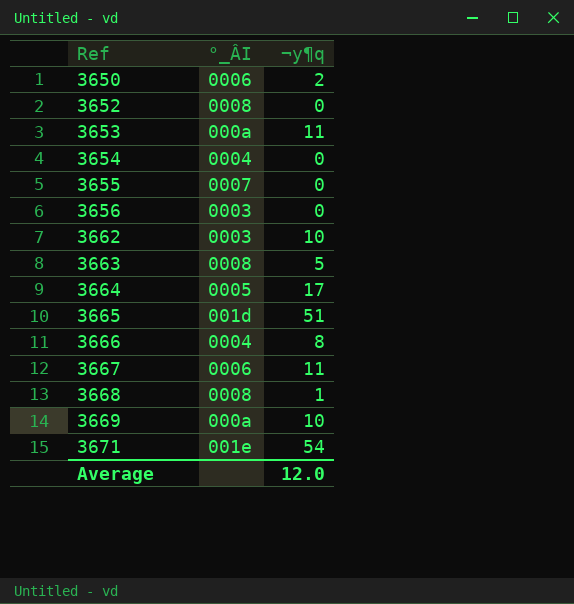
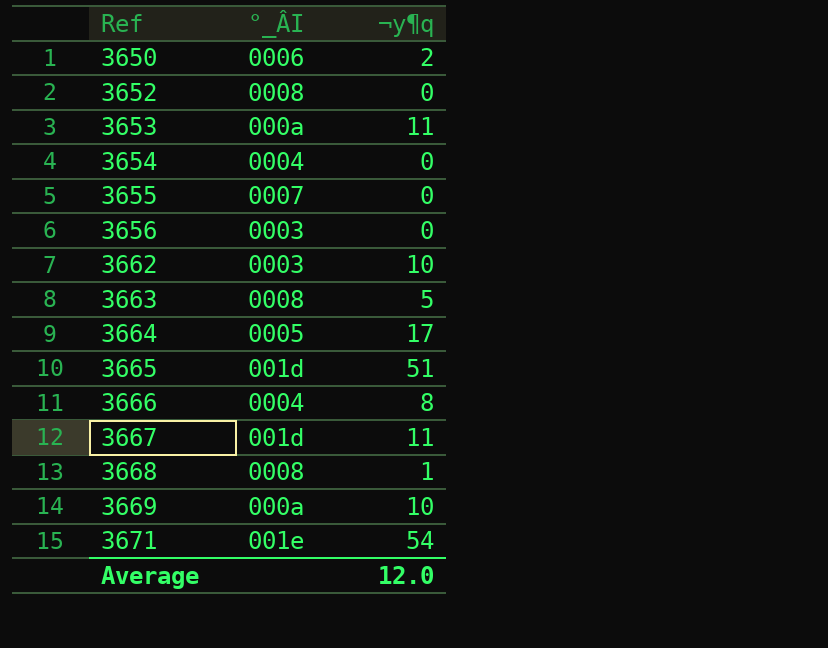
3667 | °_ÂI: 0006 -> 001d

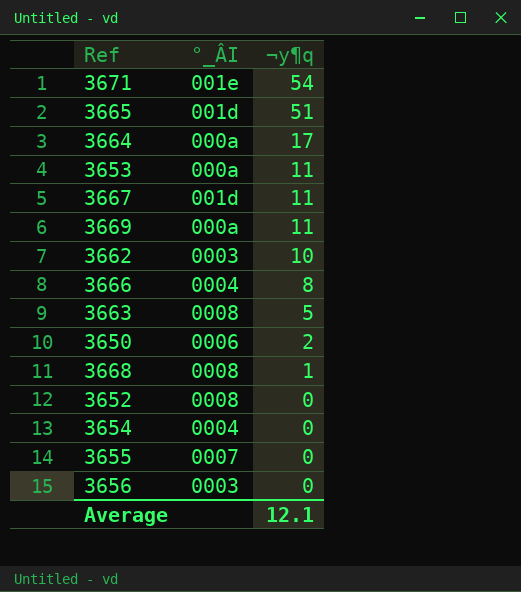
row order: Ref ascending -> ¬y¶q descending
3664 | °_ÂI: 0005 -> 000a
3669 | ¬y¶q: 10 -> 11
Average | ¬y¶q: 12.0 -> 12.1

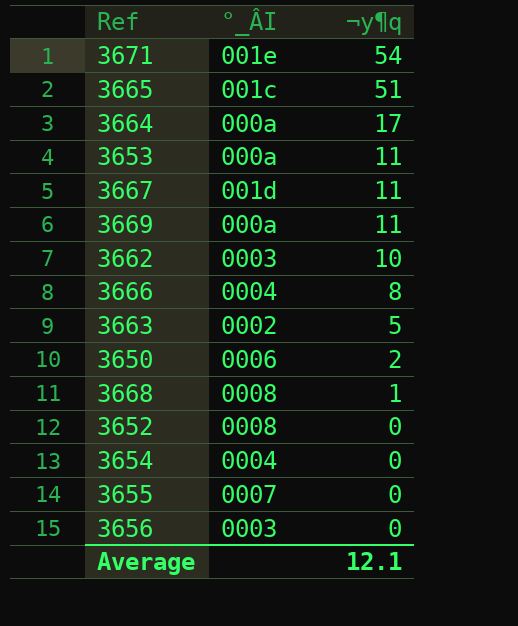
3665 | °_ÂI: 001d -> 001c
3663 | °_ÂI: 0008 -> 0002

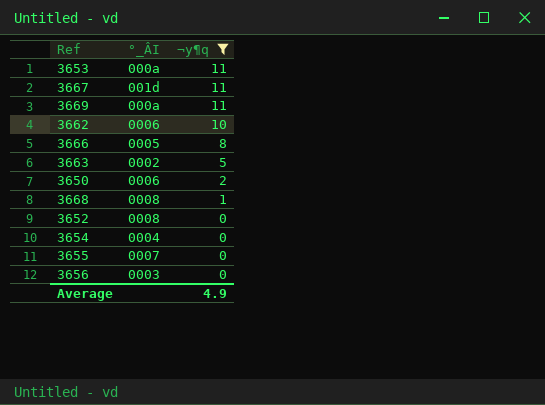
filter: none -> ¬y¶q <= 11
3662 | °_ÂI: 0003 -> 0006
3666 | °_ÂI: 0004 -> 0005
Average | ¬y¶q: 12.1 -> 4.9

